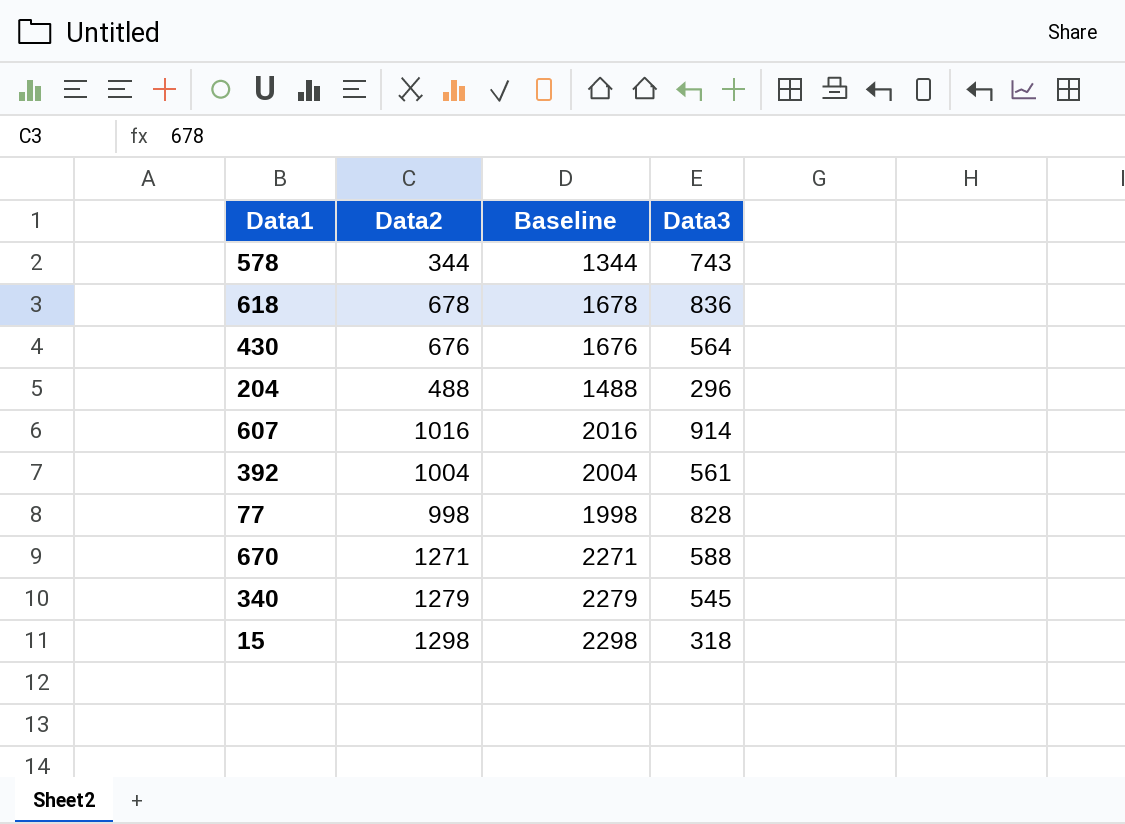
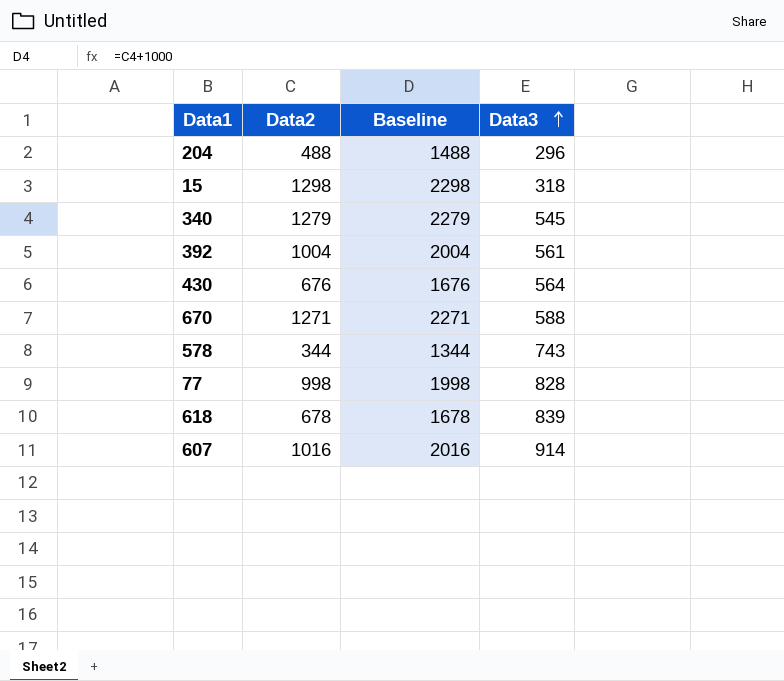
row order: none -> Data3 ascending
618 | Data3: 836 -> 839

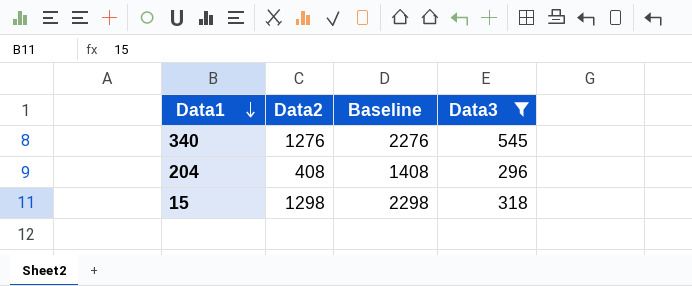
filter: none -> Data3 <= 545
row order: Data3 ascending -> Data1 descending
340 | Data2: 1279 -> 1276
340 | Baseline: 2279 -> 2276
204 | Data2: 488 -> 408
204 | Baseline: 1488 -> 1408

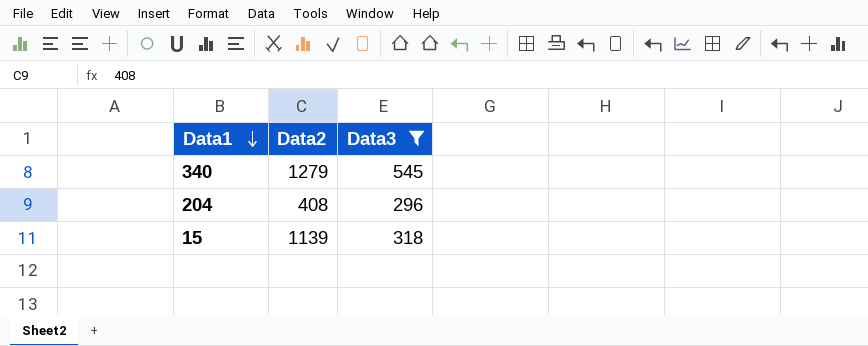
column Baseline | formula: [Data2] + 1000 -> none
340 | Data2: 1276 -> 1279
15 | Data2: 1298 -> 1139

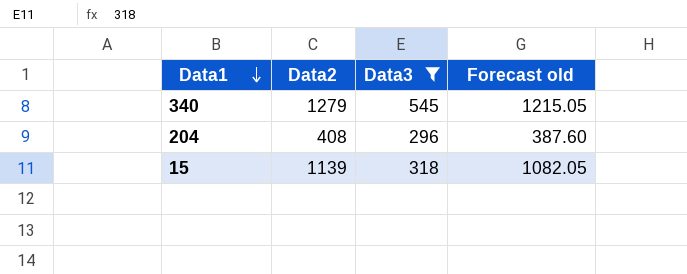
column Forecast old | formula: none -> [Data2] * 0.95

